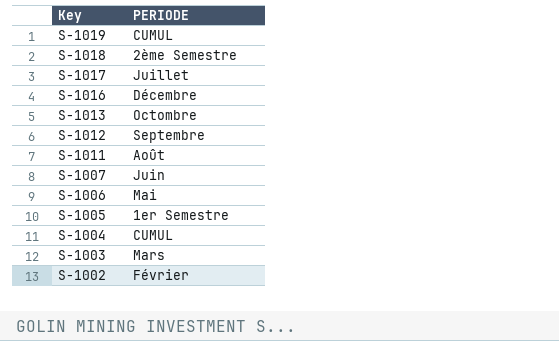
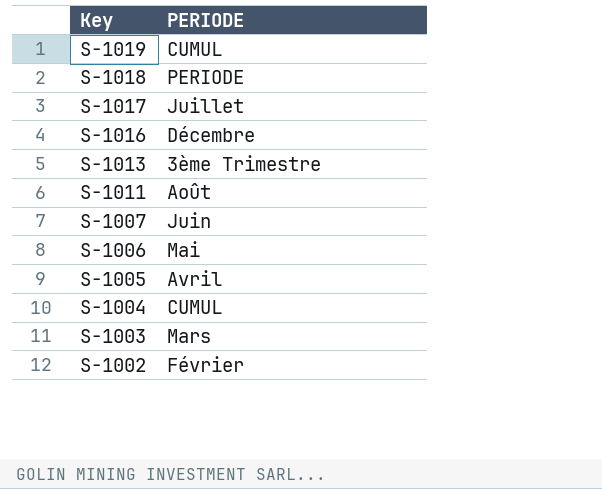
row S-1012: Septembre -> none
S-1018 | PERIODE: 2ème Semestre -> PERIODE
S-1013 | PERIODE: Octombre -> 3ème Trimestre
S-1005 | PERIODE: 1er Semestre -> Avril

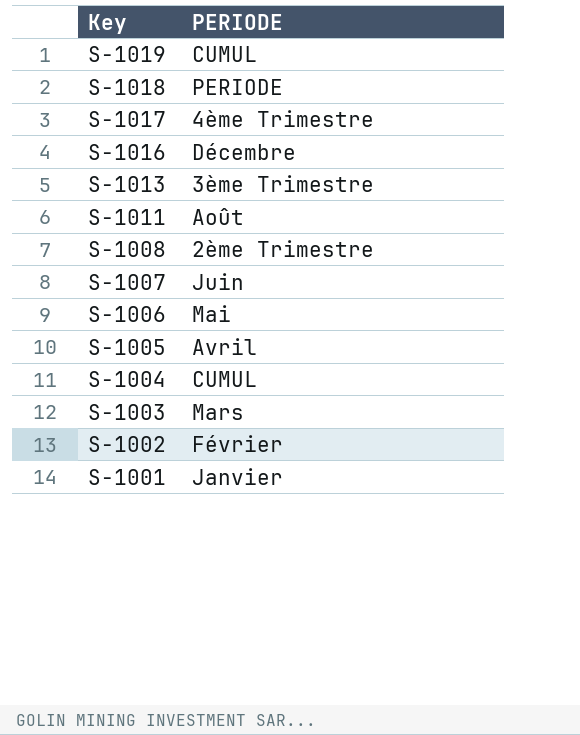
S-1017 | PERIODE: Juillet -> 4ème Trimestre
row S-1008: none -> 2ème Trimestre
row S-1001: none -> Janvier

